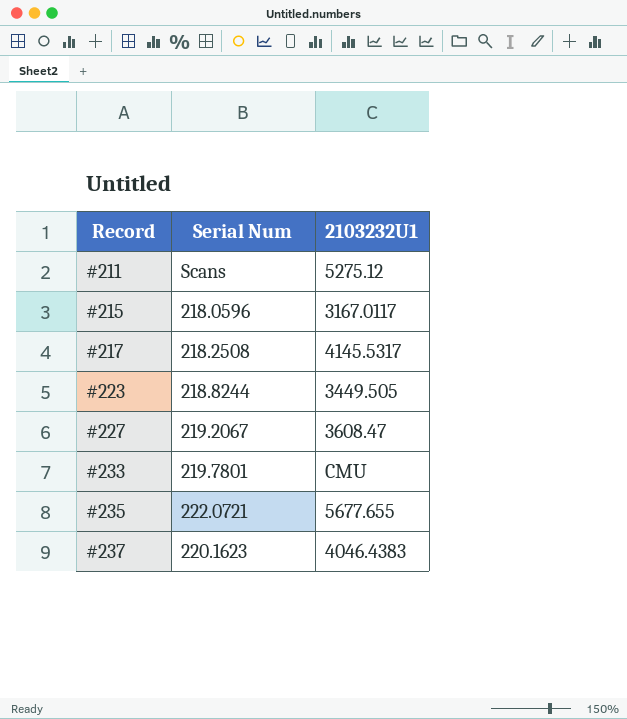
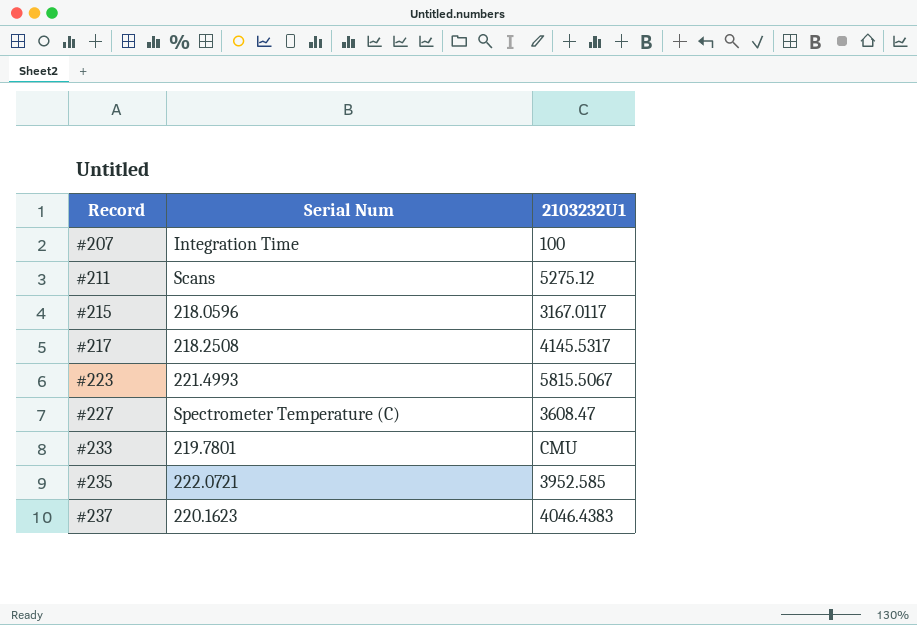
row #207: none -> Integration Time | 100
#223 | Serial Num: 218.8244 -> 221.4993
#223 | 2103232U1: 3449.505 -> 5815.5067
#227 | Serial Num: 219.2067 -> Spectrometer Temperature (C)
#235 | 2103232U1: 5677.655 -> 3952.585

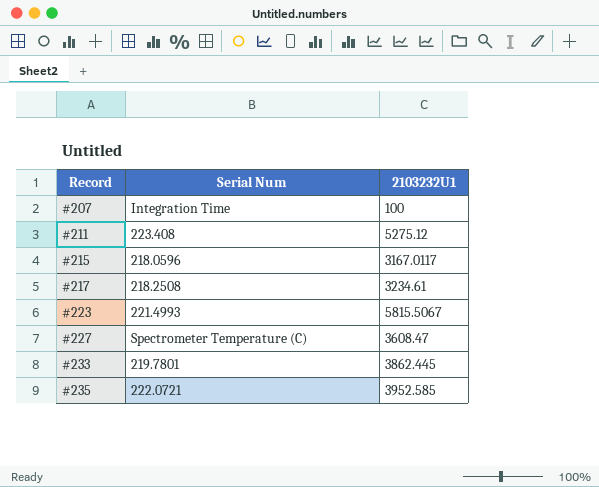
row #237: 220.1623 | 4046.4383 -> none
#211 | Serial Num: Scans -> 223.408
#217 | 2103232U1: 4145.5317 -> 3234.61
#233 | 2103232U1: CMU -> 3862.445

